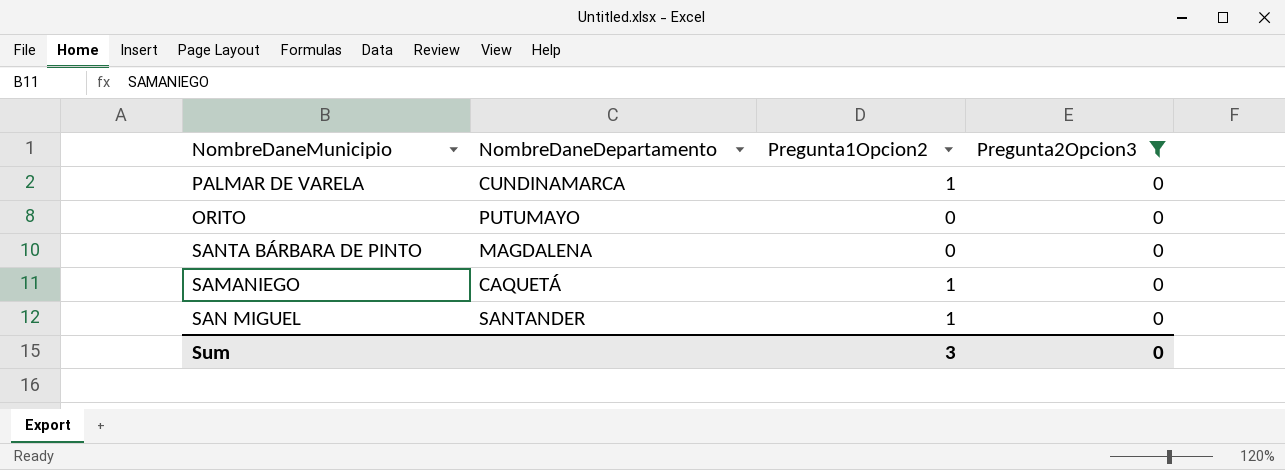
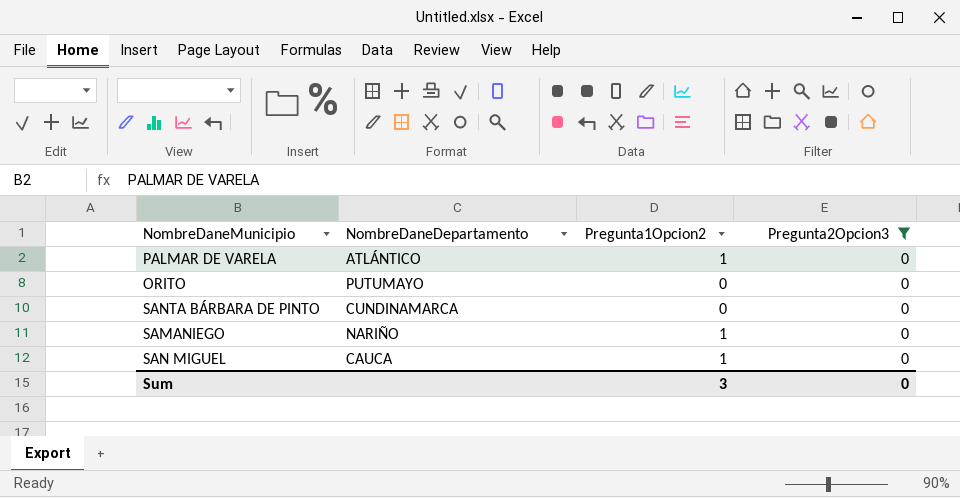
PALMAR DE VARELA | NombreDaneDepartamento: CUNDINAMARCA -> ATLÁNTICO
SANTA BÁRBARA DE PINTO | NombreDaneDepartamento: MAGDALENA -> CUNDINAMARCA
SAMANIEGO | NombreDaneDepartamento: CAQUETÁ -> NARIÑO
SAN MIGUEL | NombreDaneDepartamento: SANTANDER -> CAUCA

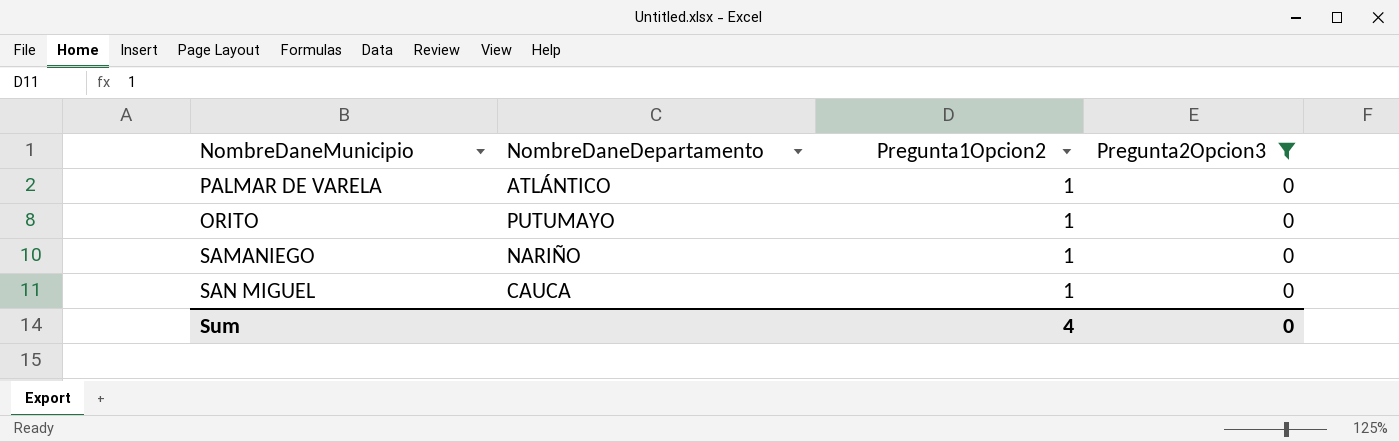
row SANTA BÁRBARA DE PINTO: CUNDINAMARCA | 0 | 0 -> none
ORITO | Pregunta1Opcion2: 0 -> 1
Sum | Pregunta1Opcion2: 3 -> 4

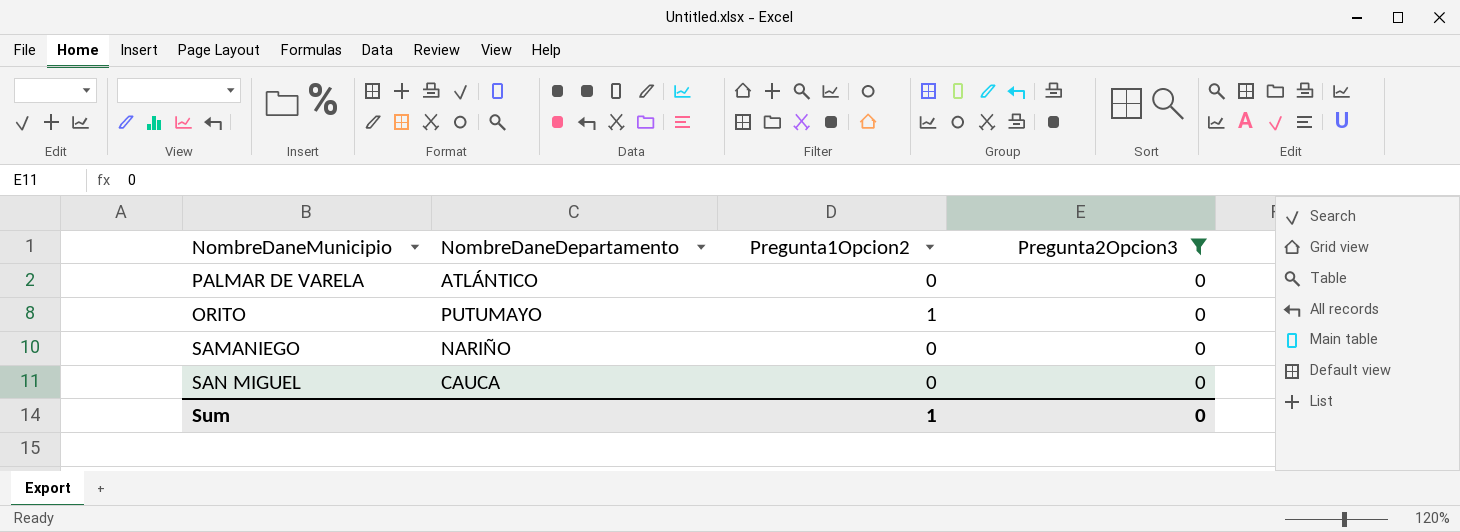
PALMAR DE VARELA | Pregunta1Opcion2: 1 -> 0
SAMANIEGO | Pregunta1Opcion2: 1 -> 0
SAN MIGUEL | Pregunta1Opcion2: 1 -> 0
Sum | Pregunta1Opcion2: 4 -> 1

